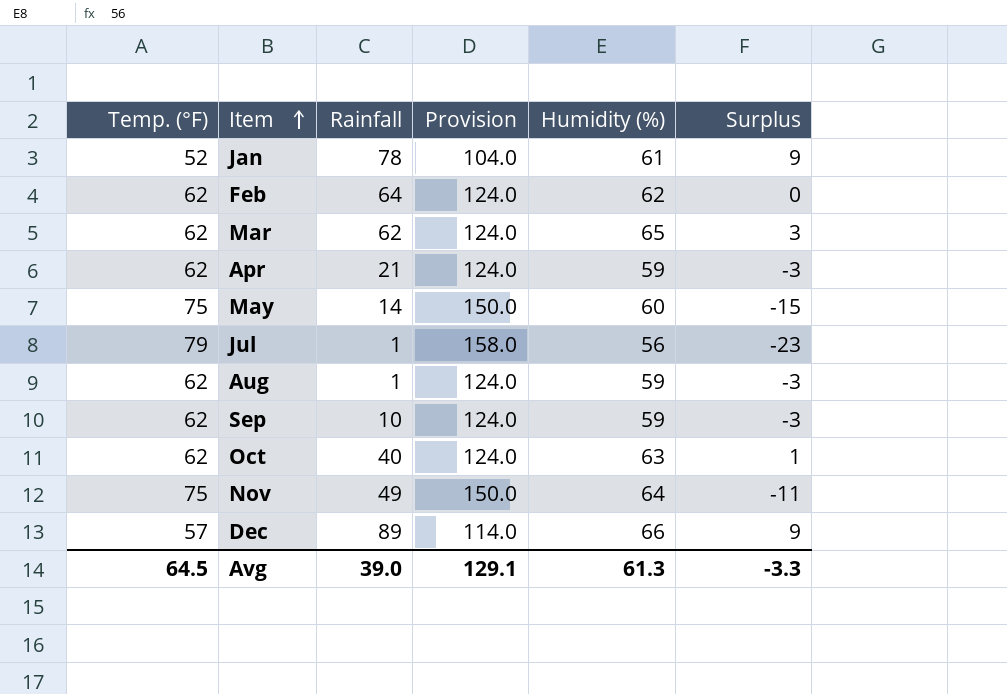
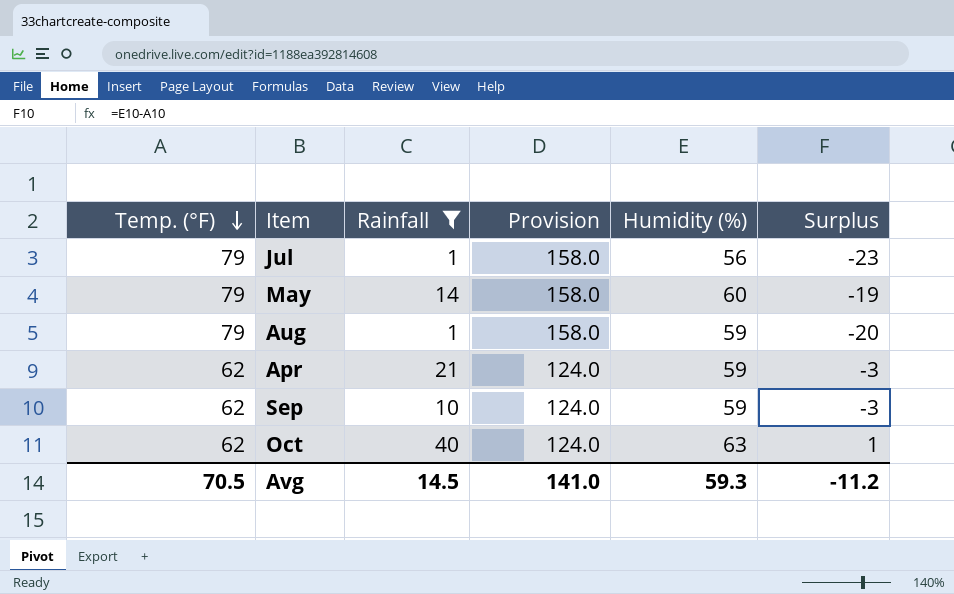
filter: none -> Rainfall <= 40
row order: Item ascending -> Temp. (°F) descending
May | Temp. (°F): 75 -> 79
May | Provision: 150.0 -> 158.0
May | Surplus: -15 -> -19
Aug | Temp. (°F): 62 -> 79
Aug | Provision: 124.0 -> 158.0
Aug | Surplus: -3 -> -20
Avg | Temp. (°F): 64.5 -> 70.5
Avg | Rainfall: 39.0 -> 14.5
Avg | Provision: 129.1 -> 141.0
Avg | Humidity (%): 61.3 -> 59.3
Avg | Surplus: -3.3 -> -11.2

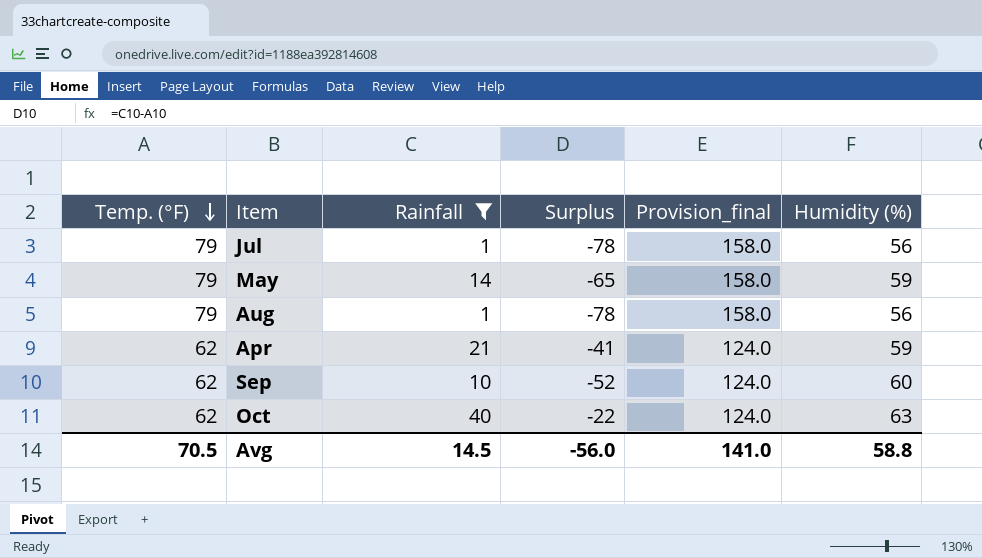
column Surplus | formula: [Humidity (%)] - [Temp. (°F)] -> [Rainfall] - [Temp. (°F)]
column Surplus | position: 6 -> 4
column name: Provision -> Provision_final
May | Humidity (%): 60 -> 59
Aug | Humidity (%): 59 -> 56
Sep | Humidity (%): 59 -> 60
Avg | Surplus: -11.2 -> -56.0
Avg | Humidity (%): 59.3 -> 58.8

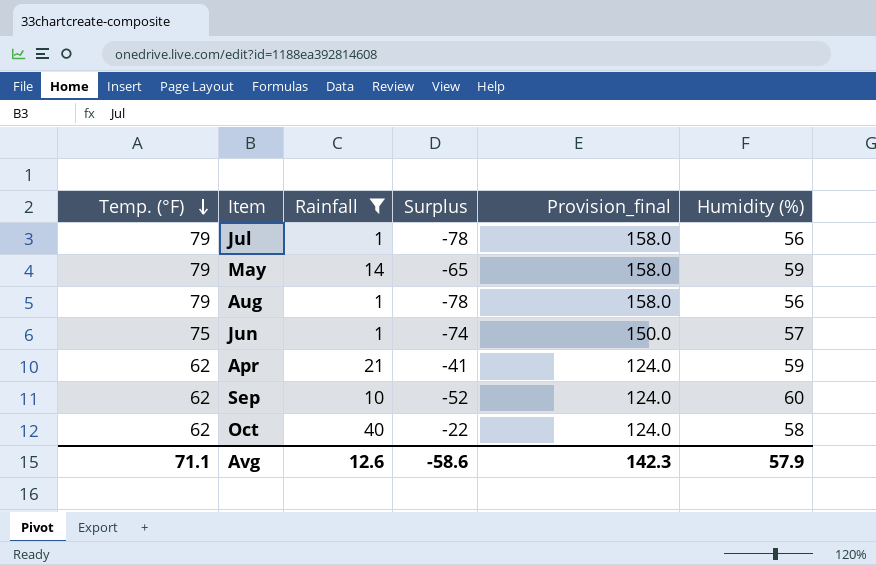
row Jun: none -> 75 | 1 | -74 | 150.0 | 57
Oct | Humidity (%): 63 -> 58
Avg | Temp. (°F): 70.5 -> 71.1
Avg | Rainfall: 14.5 -> 12.6
Avg | Surplus: -56.0 -> -58.6
Avg | Provision_final: 141.0 -> 142.3
Avg | Humidity (%): 58.8 -> 57.9

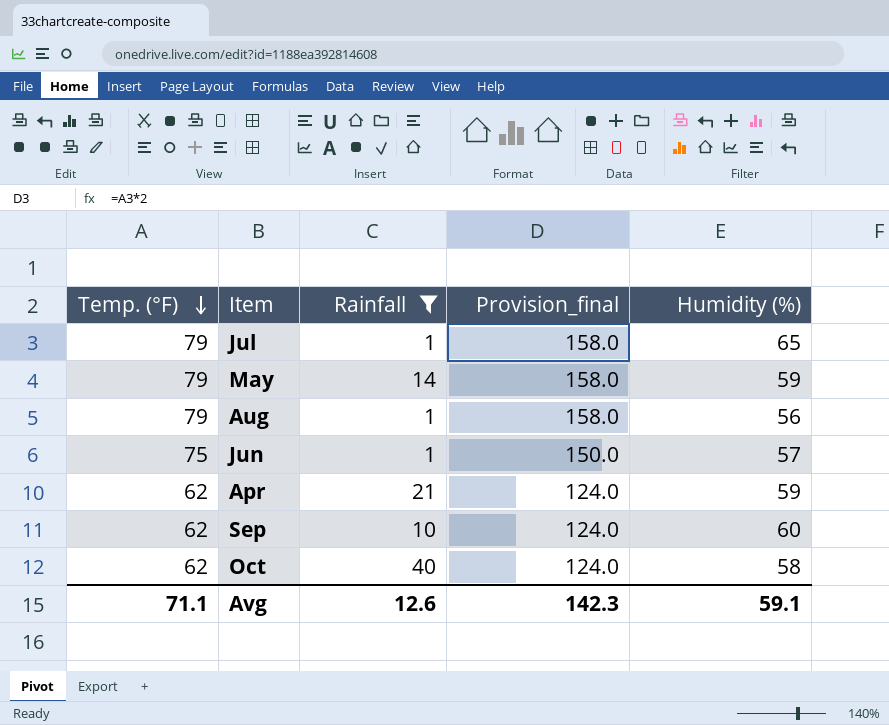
column Surplus | formula: [Rainfall] - [Temp. (°F)] -> none
Jul | Humidity (%): 56 -> 65
Avg | Humidity (%): 57.9 -> 59.1

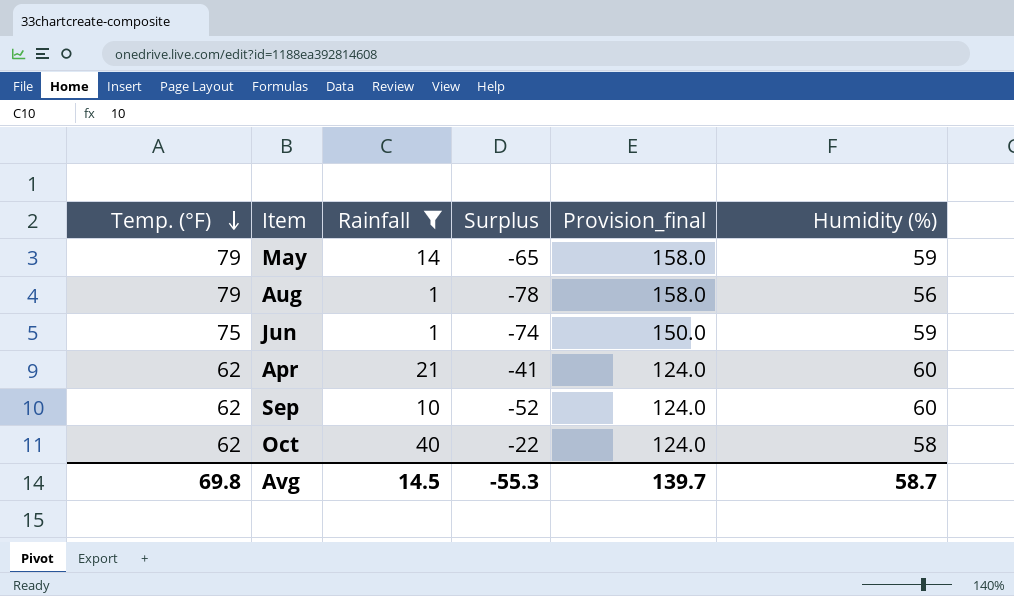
column Surplus | formula: none -> [Rainfall] - [Temp. (°F)]
row Jul: 79 | 1 | 158.0 | 65 -> none
Jun | Humidity (%): 57 -> 59
Apr | Humidity (%): 59 -> 60
Avg | Temp. (°F): 71.1 -> 69.8
Avg | Rainfall: 12.6 -> 14.5
Avg | Provision_final: 142.3 -> 139.7
Avg | Humidity (%): 59.1 -> 58.7

